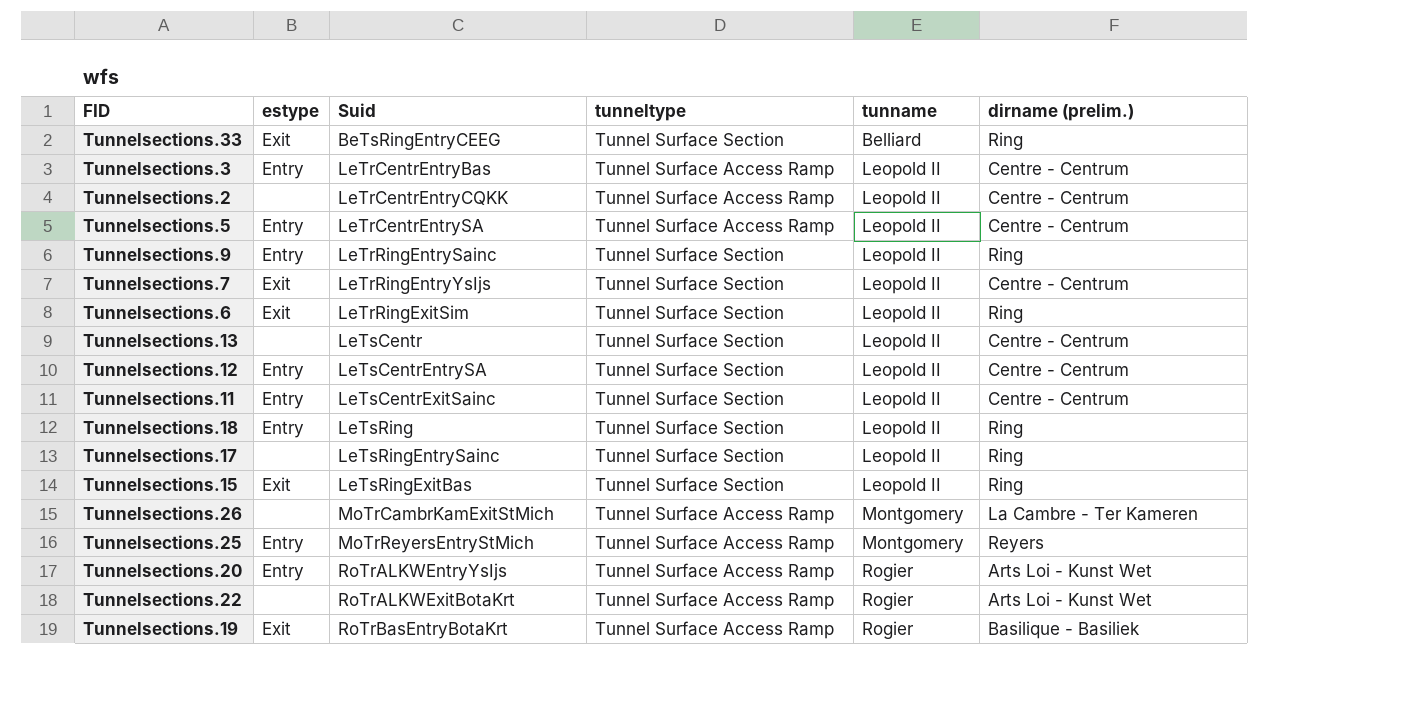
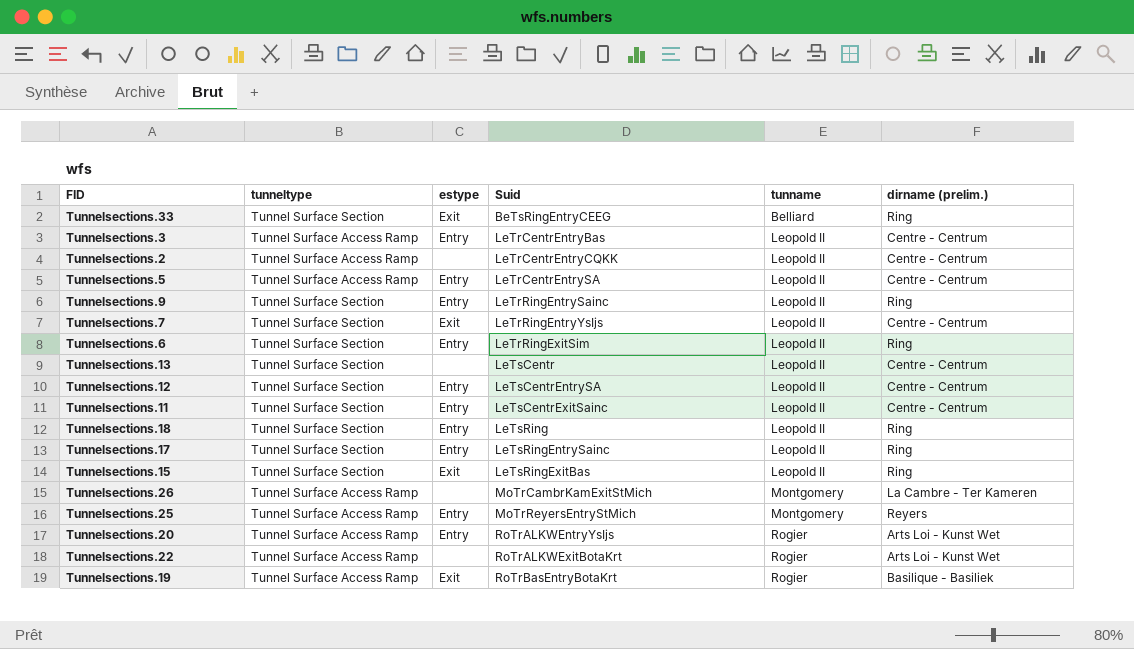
column tunneltype | position: 4 -> 2
Tunnelsections.6 | estype: Exit -> Entry
Tunnelsections.17 | estype: none -> Entry

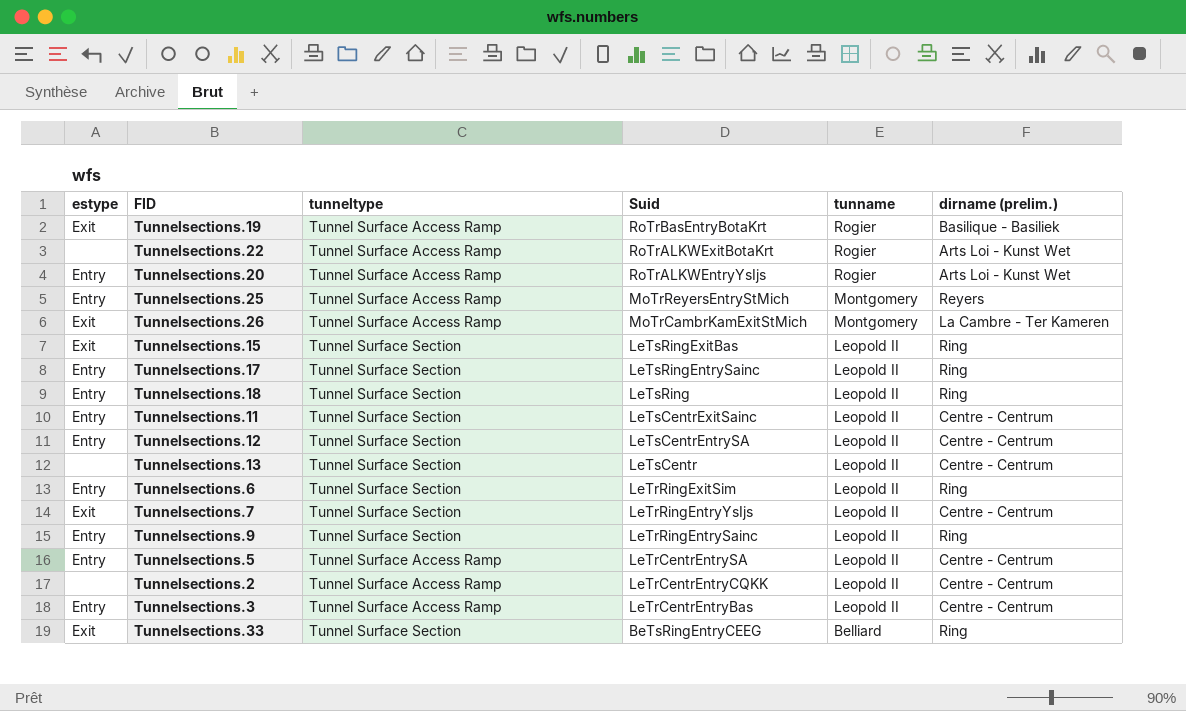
row order: Suid ascending -> Suid descending
column estype | position: 3 -> 1
Tunnelsections.26 | estype: none -> Exit

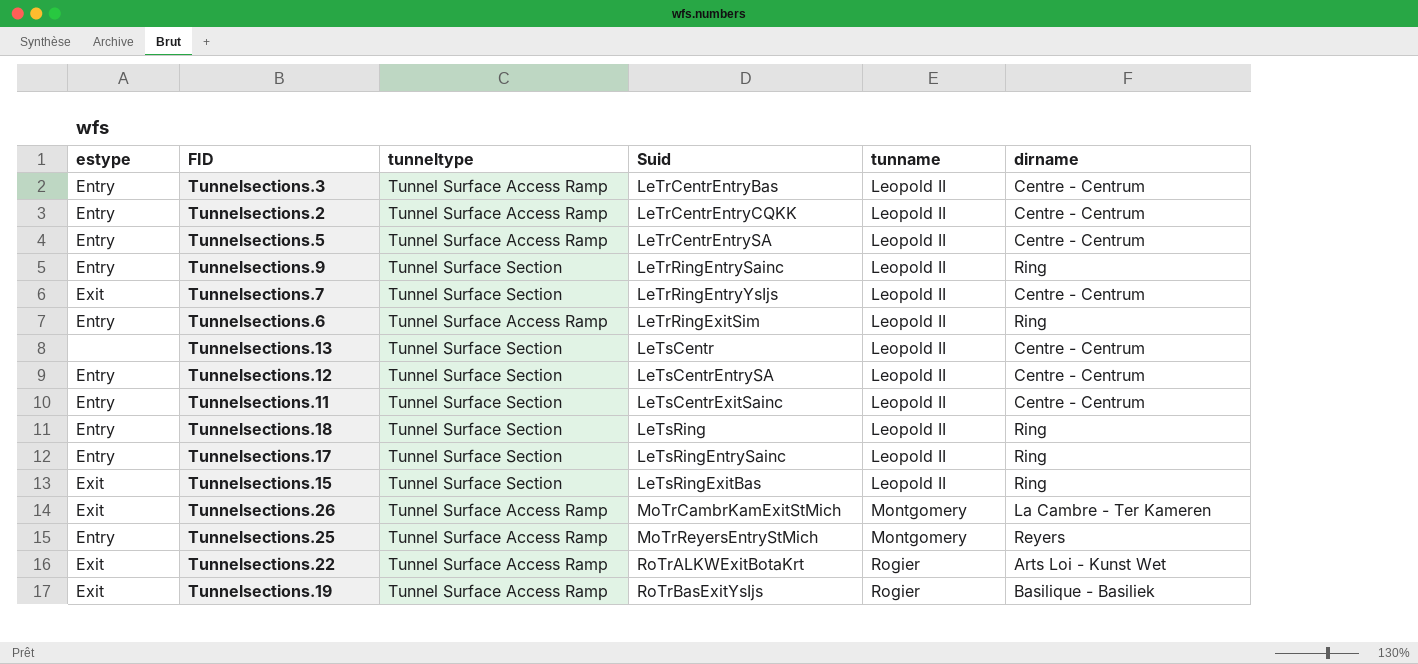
row order: Suid descending -> Suid ascending
column name: dirname (prelim.) -> dirname
row Tunnelsections.20: Entry | Tunnel Surface Access Ramp | RoTrALKWEntryYsIjs | Rogier | Arts Loi - Kunst Wet -> none
row Tunnelsections.33: Exit | Tunnel Surface Section | BeTsRingEntryCEEG | Belliard | Ring -> none
Tunnelsections.2 | estype: none -> Entry
Tunnelsections.6 | tunneltype: Tunnel Surface Section -> Tunnel Surface Access Ramp
Tunnelsections.22 | estype: none -> Exit
Tunnelsections.19 | Suid: RoTrBasEntryBotaKrt -> RoTrBasExitYsIjs

